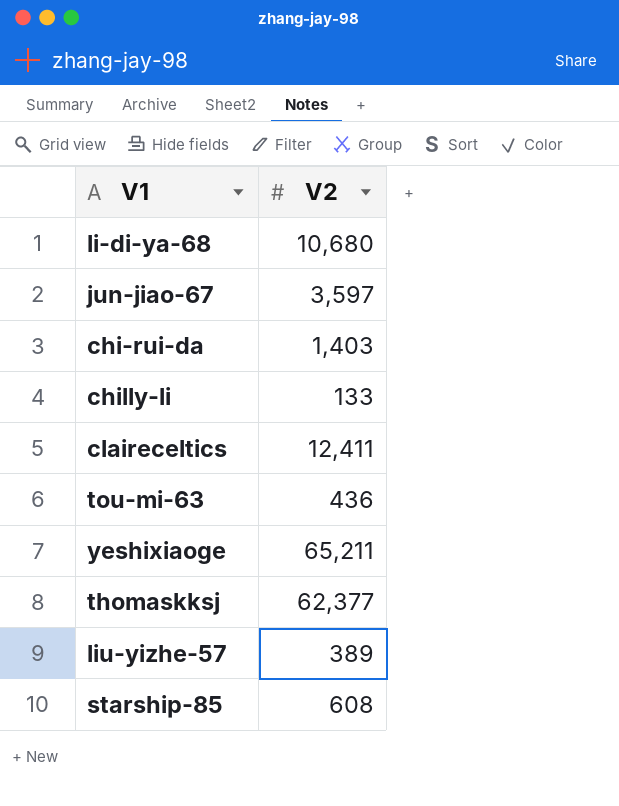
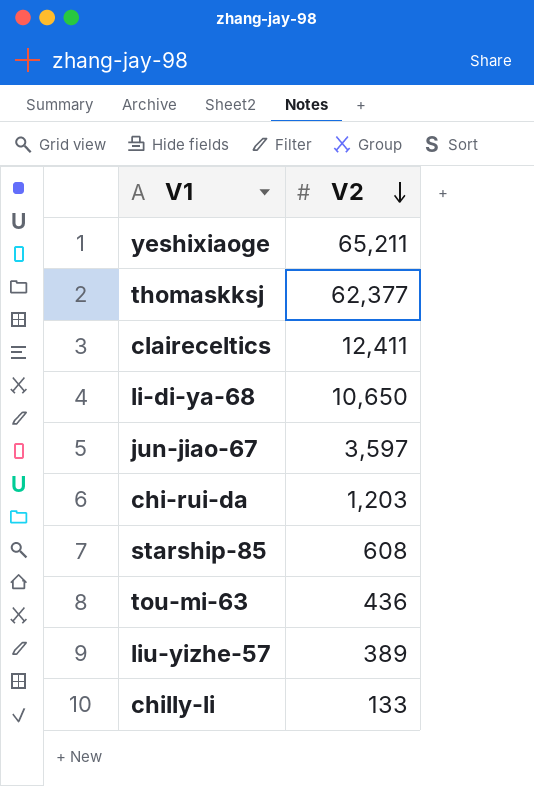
row order: none -> V2 descending
li-di-ya-68 | V2: 10,680 -> 10,650
chi-rui-da | V2: 1,403 -> 1,203

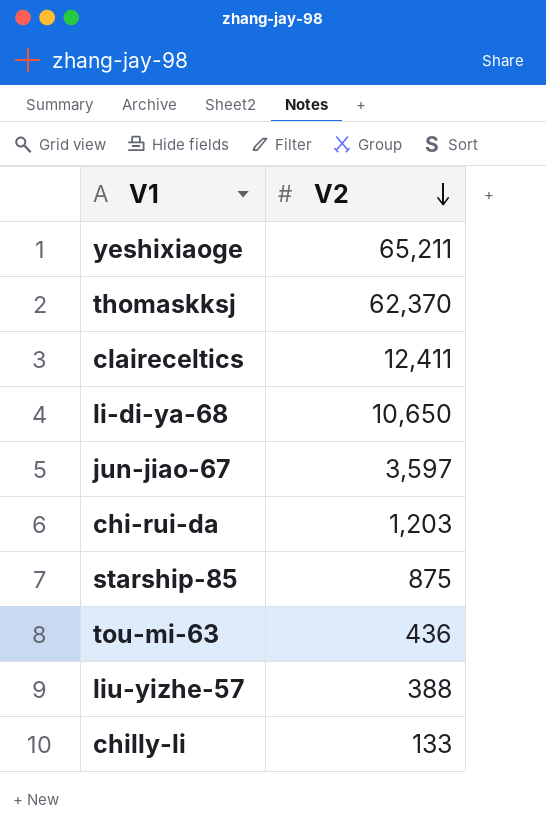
thomaskksj | V2: 62,377 -> 62,370
starship-85 | V2: 608 -> 875
liu-yizhe-57 | V2: 389 -> 388

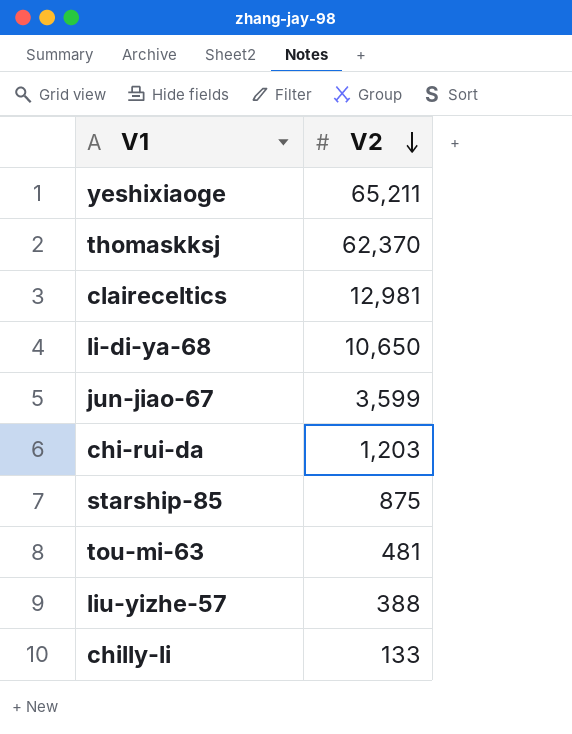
claireceltics | V2: 12,411 -> 12,981
jun-jiao-67 | V2: 3,597 -> 3,599
tou-mi-63 | V2: 436 -> 481

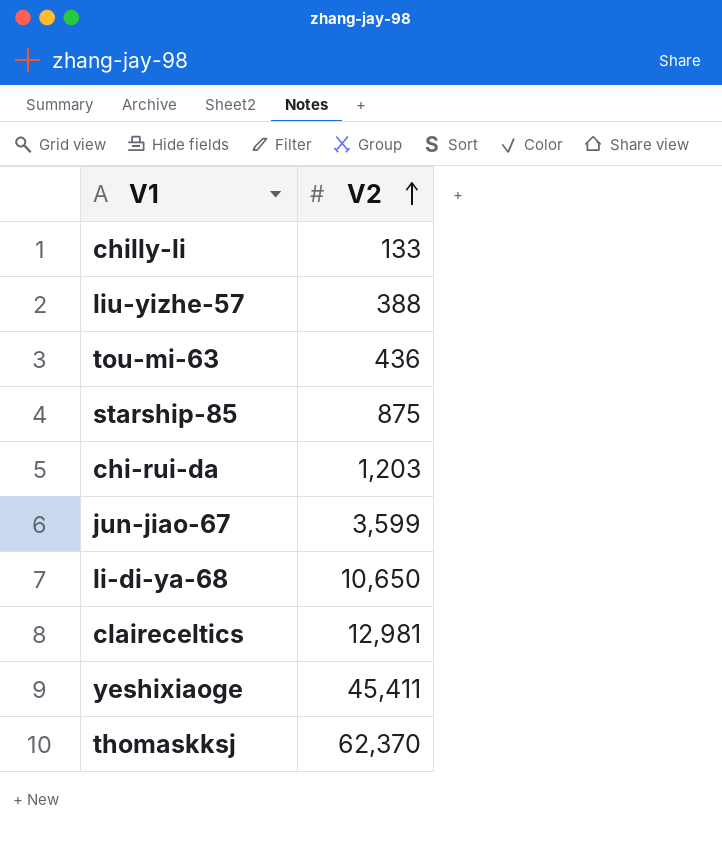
row order: V2 descending -> V2 ascending
tou-mi-63 | V2: 481 -> 436
yeshixiaoge | V2: 65,211 -> 45,411

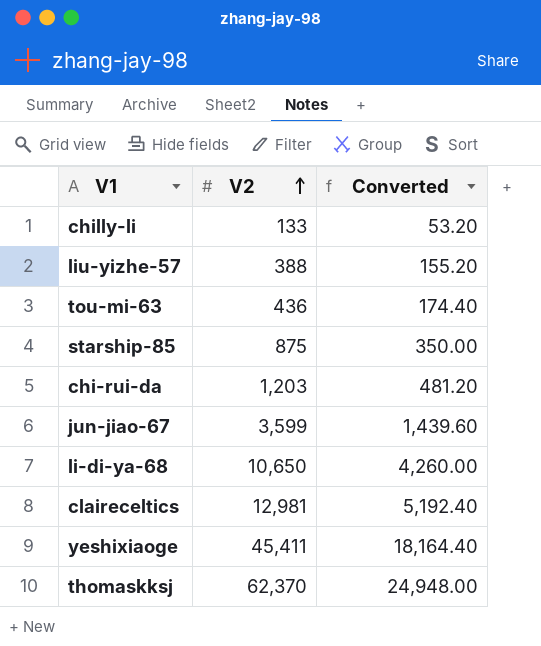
column Converted | formula: none -> [V2] * 0.4

